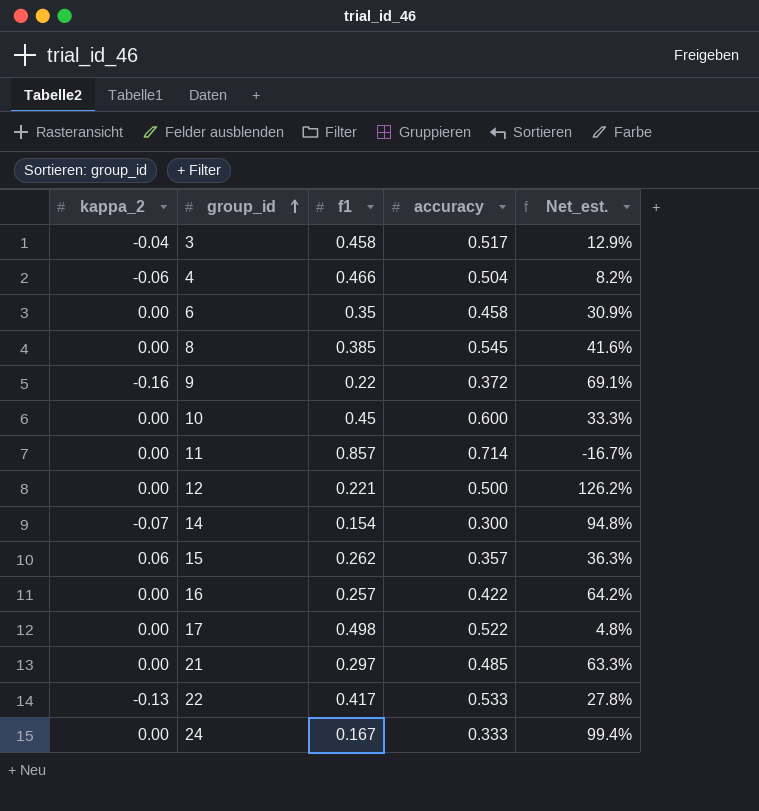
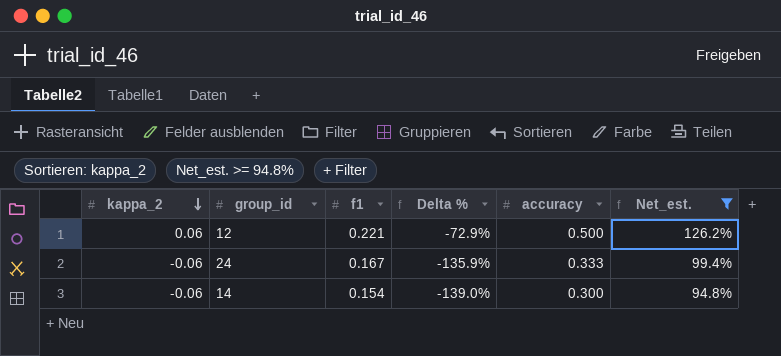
filter: none -> Net_est. >= 94.8%
row order: group_id ascending -> kappa_2 descending
column Delta % | formula: none -> ([kappa_2] - [f1]) / [f1]
12 | kappa_2: 0.00 -> 0.06
24 | kappa_2: 0.00 -> -0.06
14 | kappa_2: -0.07 -> -0.06

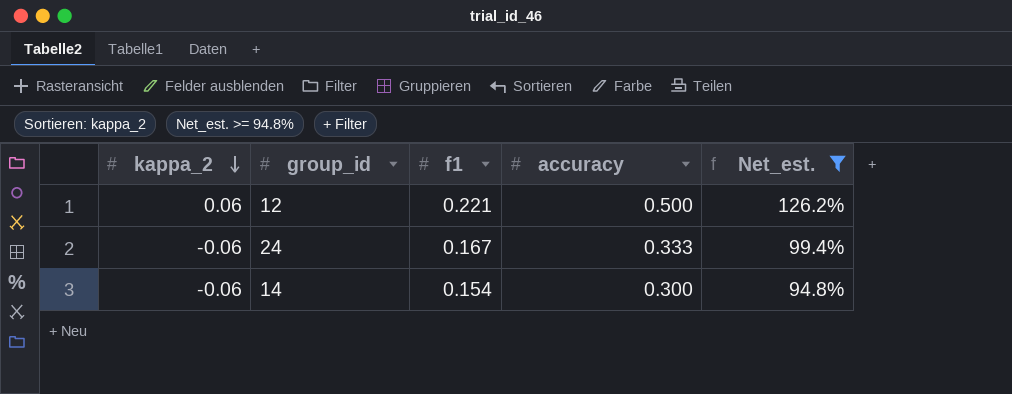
column Delta % | formula: ([kappa_2] - [f1]) / [f1] -> none

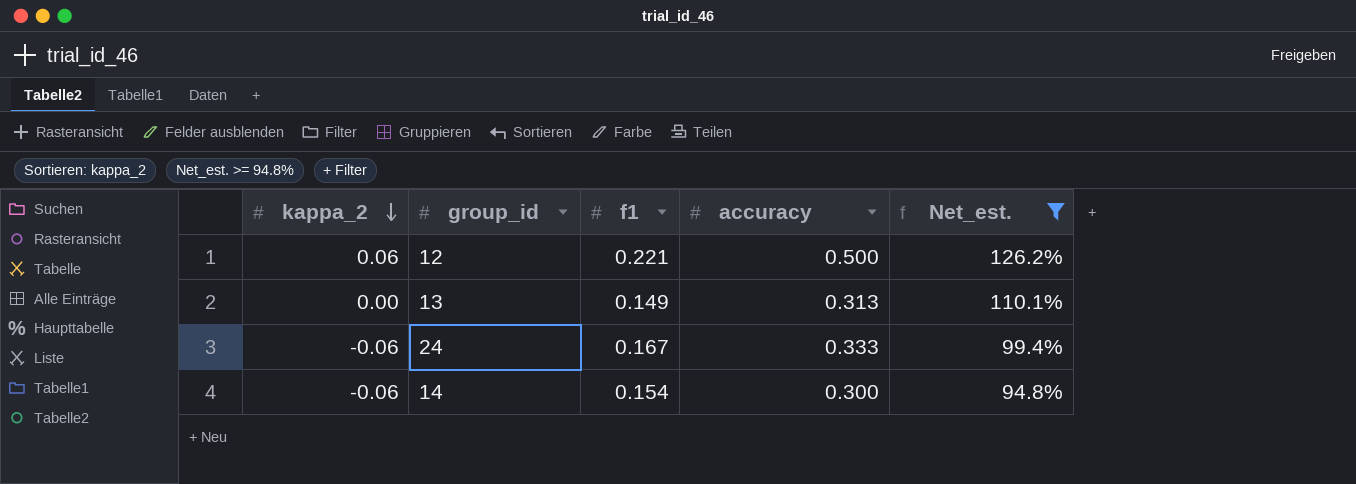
row 13: none -> 0.00 | 0.149 | 0.313 | 110.1%

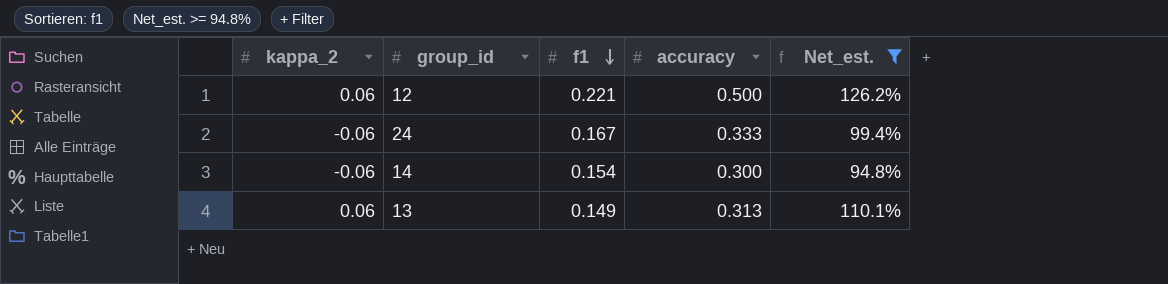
row order: kappa_2 descending -> f1 descending
13 | kappa_2: 0.00 -> 0.06

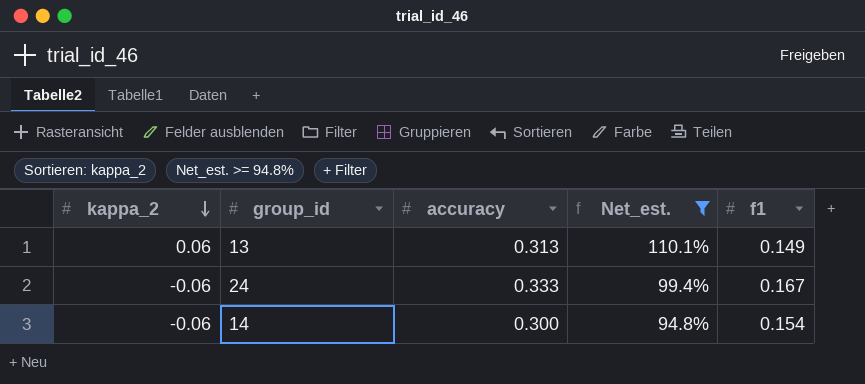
row order: f1 descending -> kappa_2 descending
column f1 | position: 3 -> 5
row 12: 0.06 | 0.221 | 0.500 | 126.2% -> none

